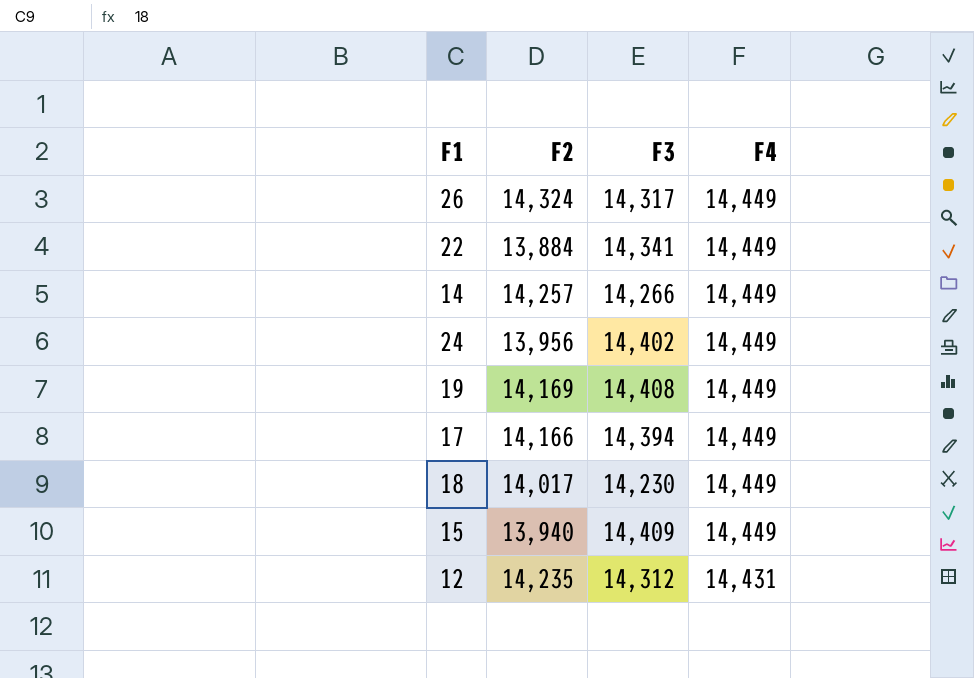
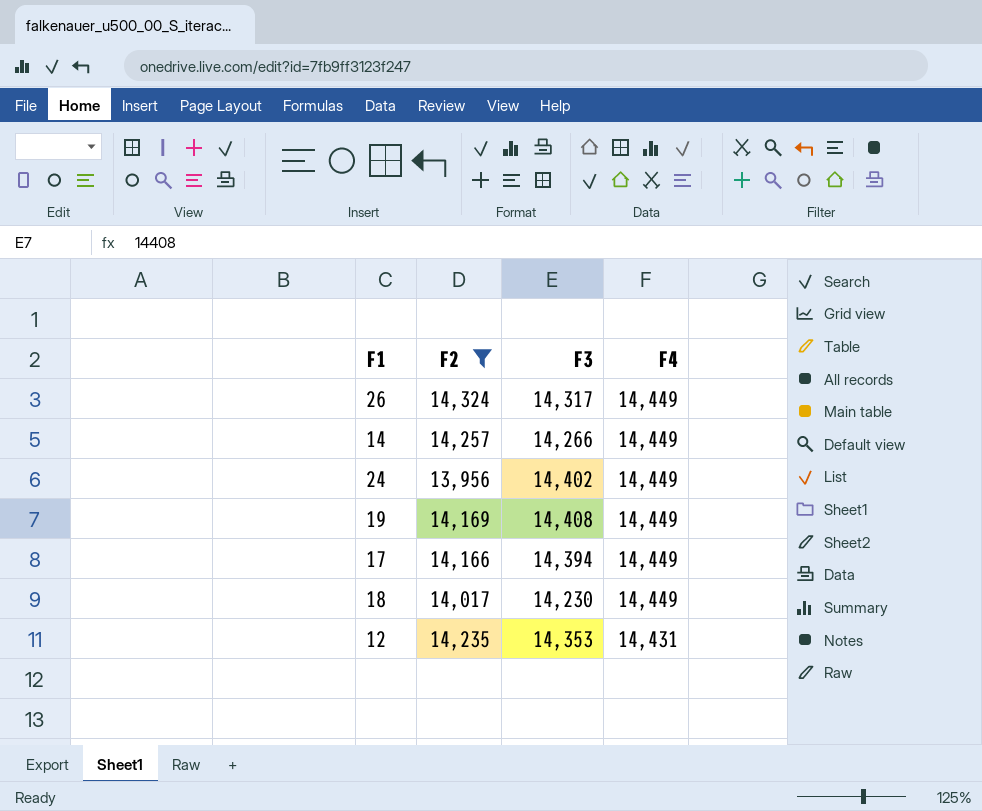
filter: none -> F2 >= 13,956
12 | F3: 14,312 -> 14,353

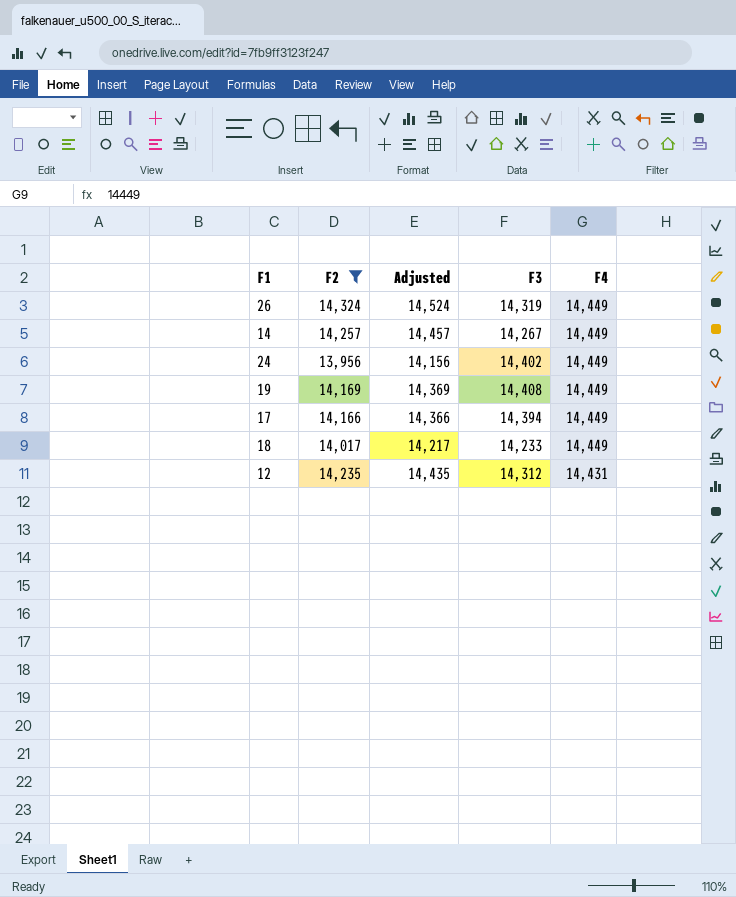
column Adjusted | formula: none -> [F2] + 200
26 | F3: 14,317 -> 14,319
14 | F3: 14,266 -> 14,267
18 | F3: 14,230 -> 14,233
12 | F3: 14,353 -> 14,312

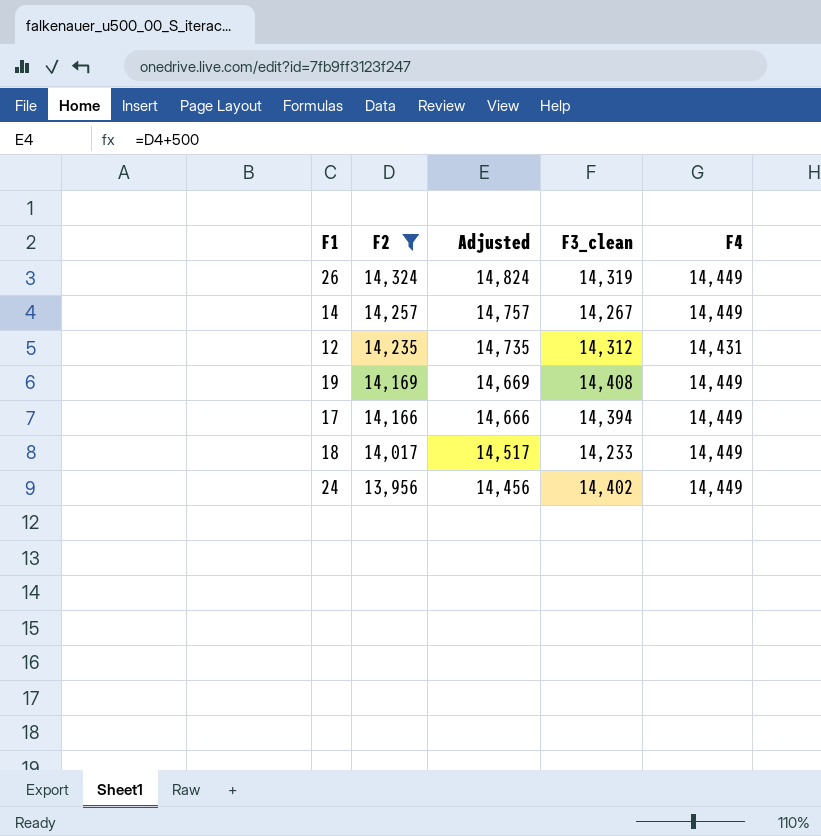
row order: F4 descending -> F2 descending
column Adjusted | formula: [F2] + 200 -> [F2] + 500
column name: F3 -> F3_clean

